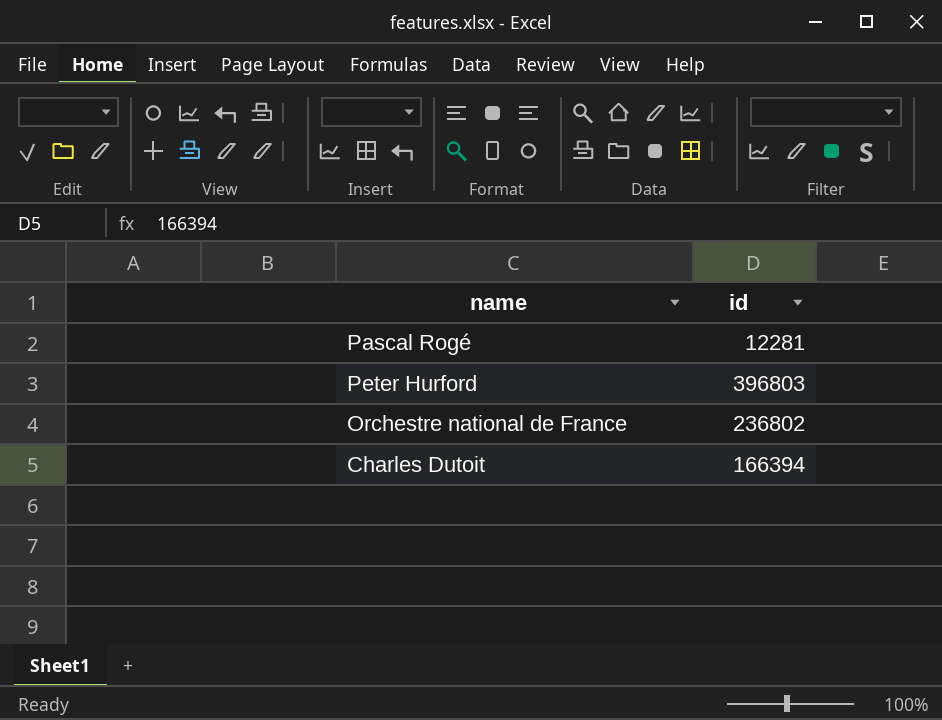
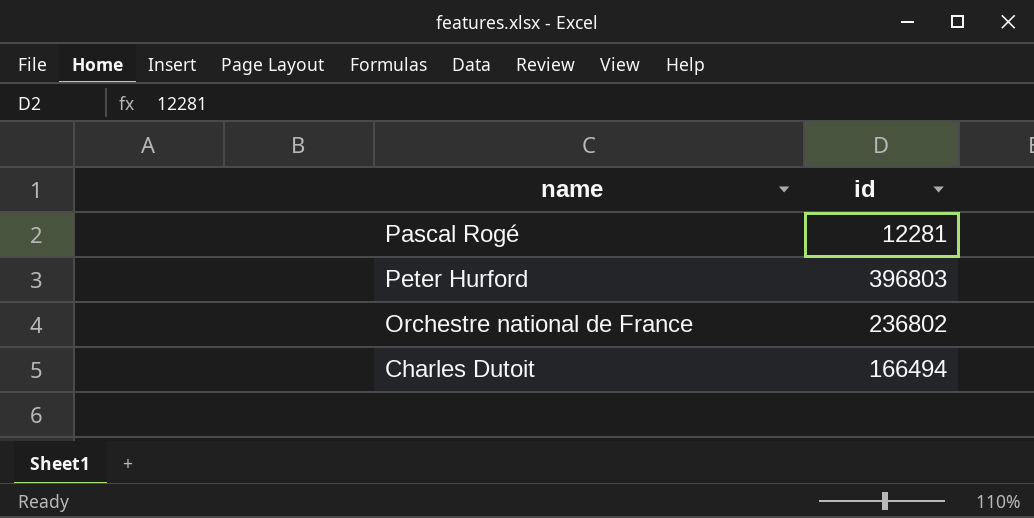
Charles Dutoit | id: 166394 -> 166494

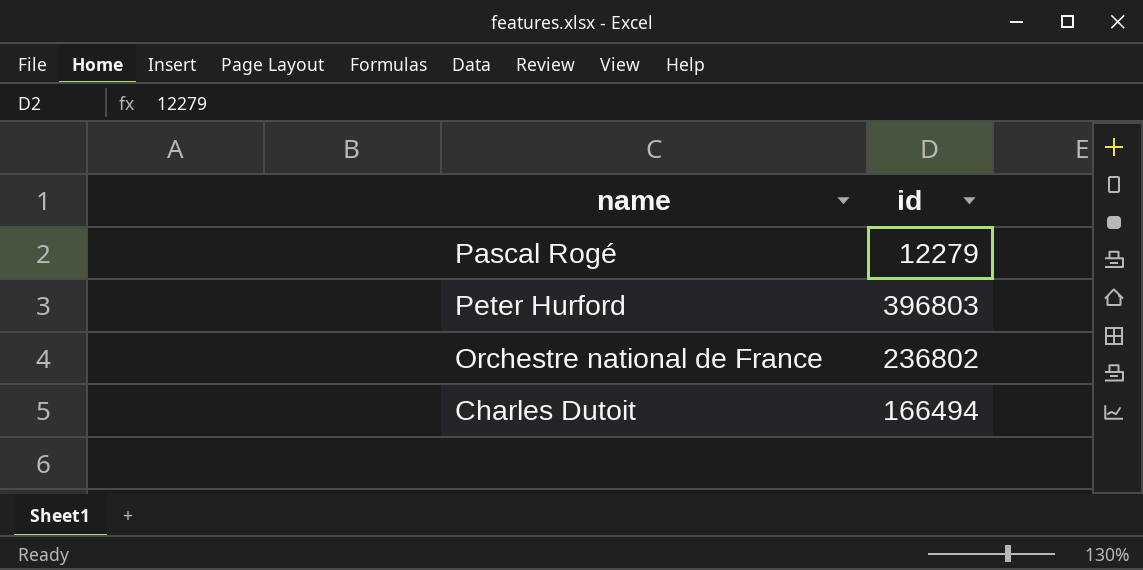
Pascal Rogé | id: 12281 -> 12279

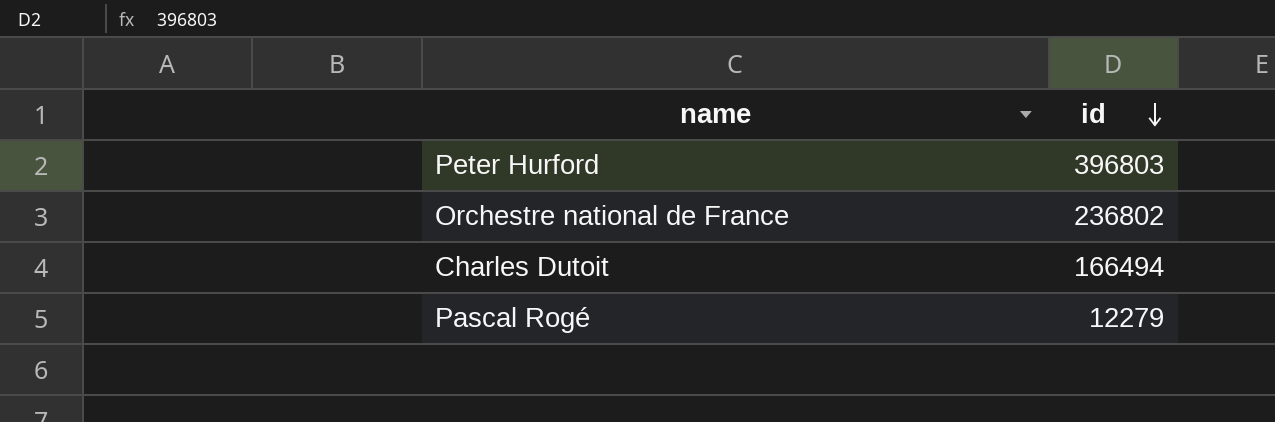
row order: none -> id descending

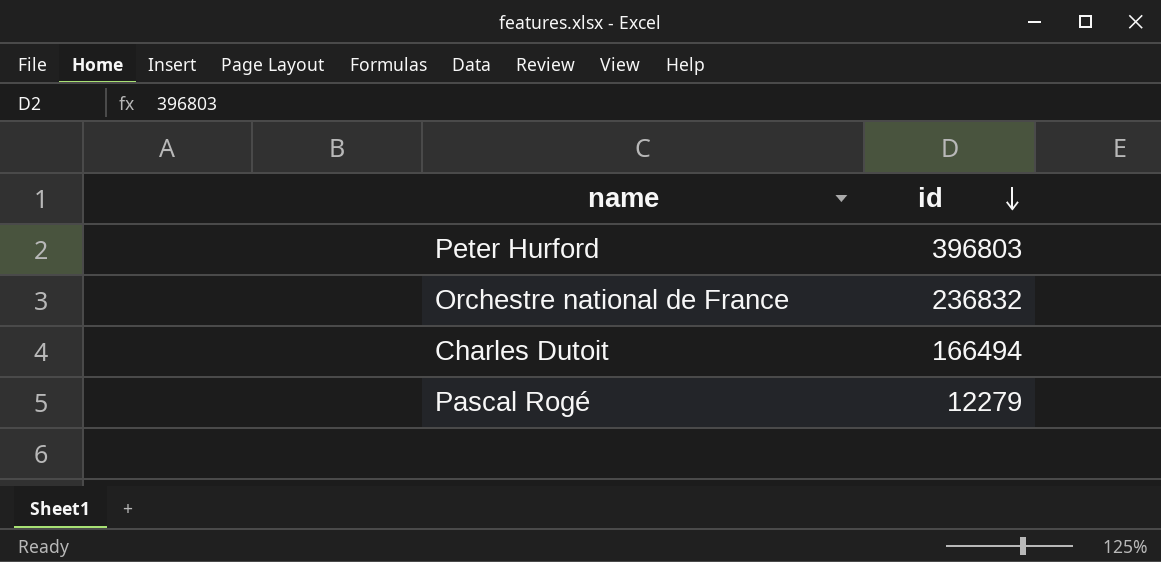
Orchestre national de France | id: 236802 -> 236832

